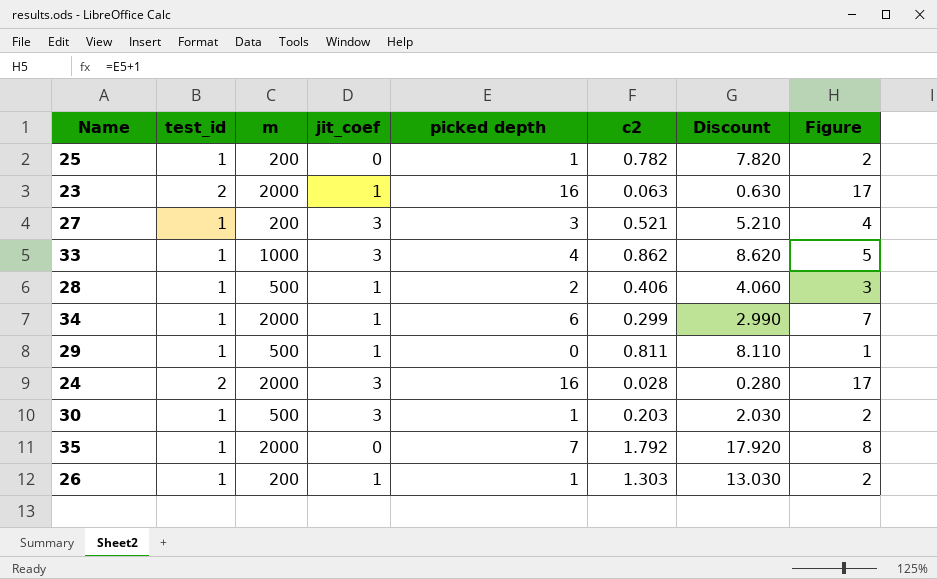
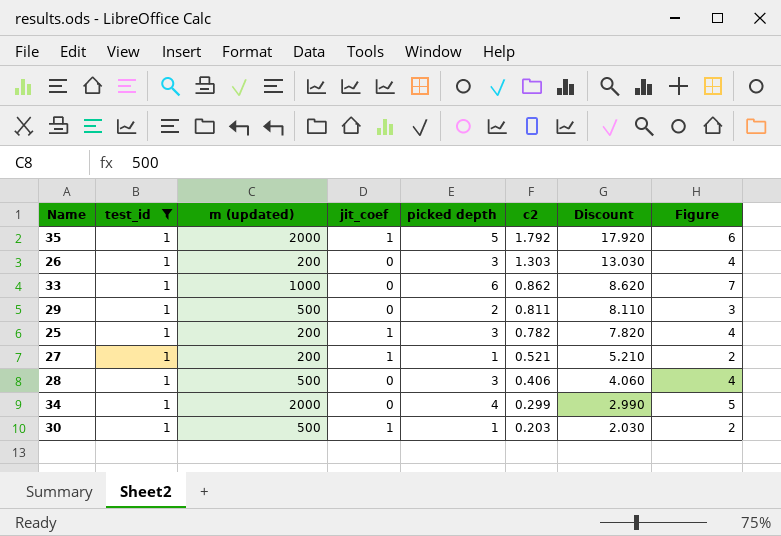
filter: none -> test_id = 1
row order: none -> c2 descending
column name: m -> m (updated)
35 | jit_coef: 0 -> 1
35 | picked depth: 7 -> 5
35 | Figure: 8 -> 6
26 | jit_coef: 1 -> 0
26 | picked depth: 1 -> 3
26 | Figure: 2 -> 4
33 | jit_coef: 3 -> 0
33 | picked depth: 4 -> 6
33 | Figure: 5 -> 7
29 | jit_coef: 1 -> 0
29 | picked depth: 0 -> 2
29 | Figure: 1 -> 3
25 | jit_coef: 0 -> 1
25 | picked depth: 1 -> 3
25 | Figure: 2 -> 4
27 | jit_coef: 3 -> 1
27 | picked depth: 3 -> 1
27 | Figure: 4 -> 2
28 | jit_coef: 1 -> 0
28 | picked depth: 2 -> 3
28 | Figure: 3 -> 4
34 | jit_coef: 1 -> 0
34 | picked depth: 6 -> 4
34 | Figure: 7 -> 5
30 | jit_coef: 3 -> 1

